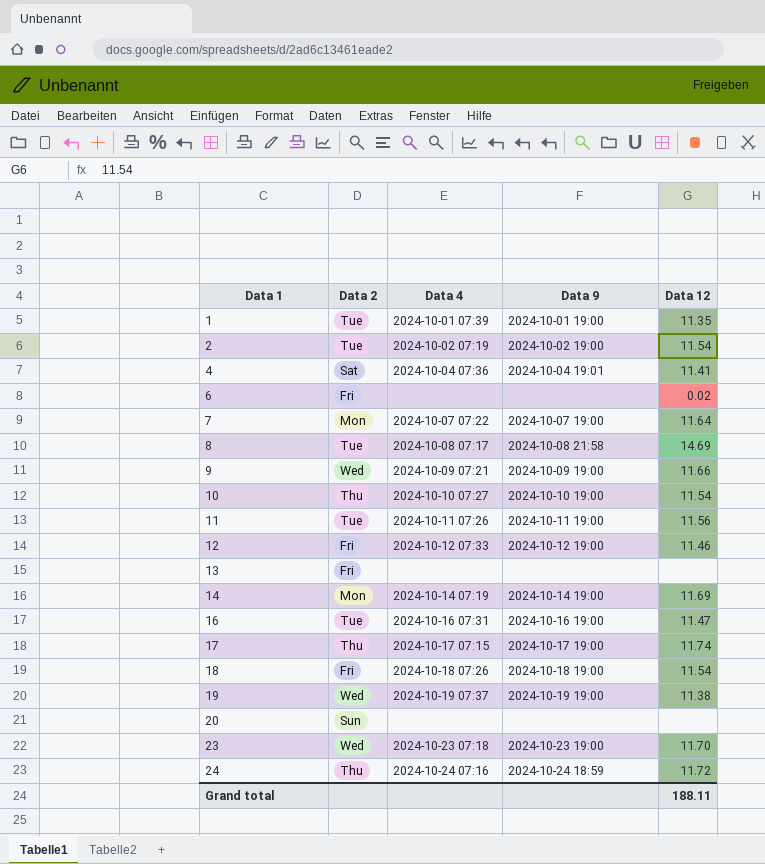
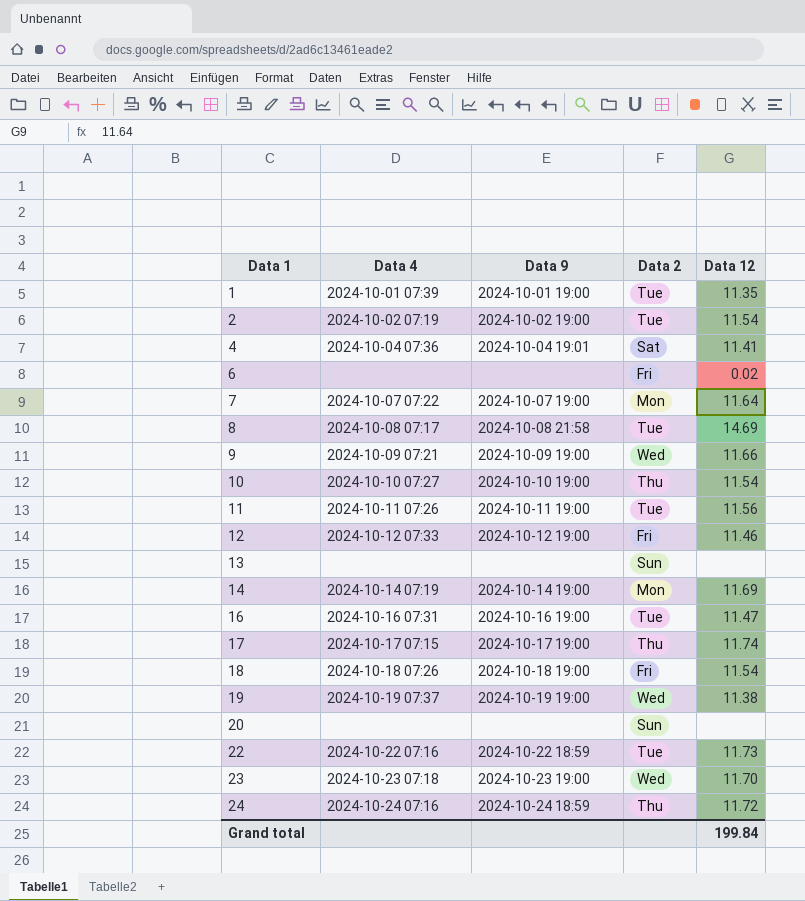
column Data 2 | position: 2 -> 4
13 | Data 2: Fri -> Sun
row 22: none -> 2024-10-22 07:16 | 2024-10-22 18:59 | Tue | 11.73
Grand total | Data 12: 188.11 -> 199.84

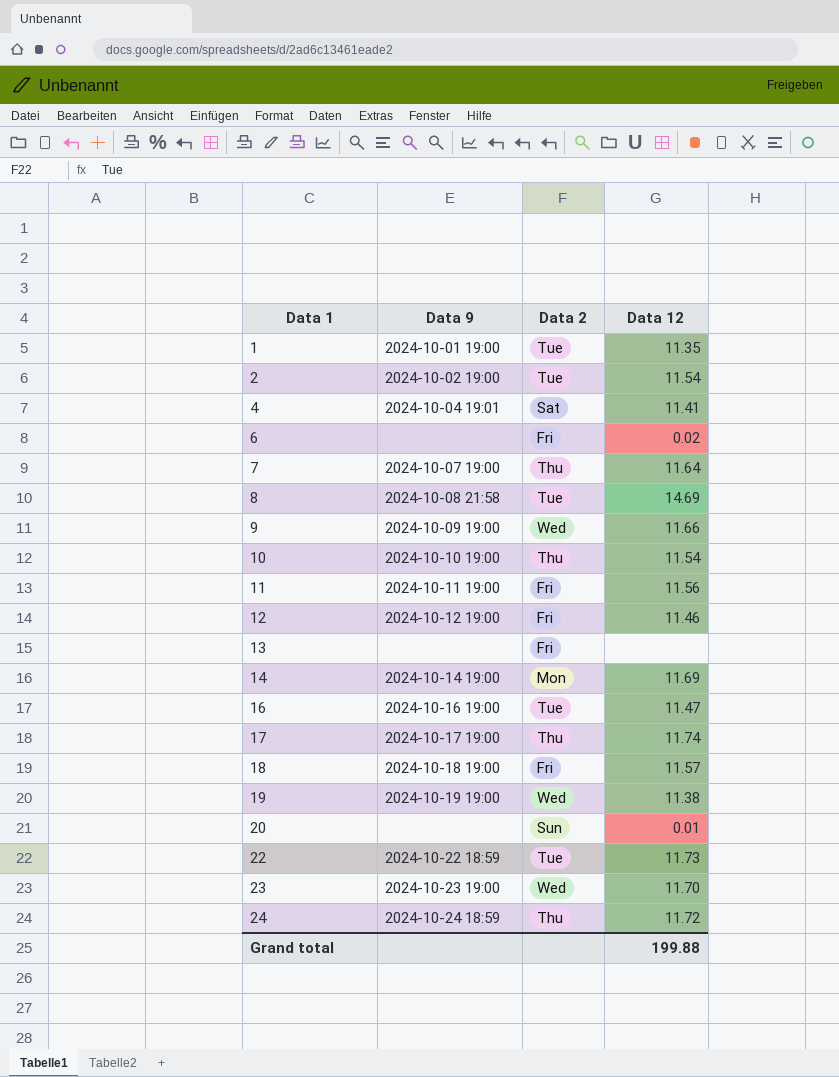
column Data 4 | position: 2 -> none
7 | Data 2: Mon -> Thu
11 | Data 2: Tue -> Fri
13 | Data 2: Sun -> Fri
18 | Data 12: 11.54 -> 11.57
20 | Data 12: none -> 0.01
Grand total | Data 12: 199.84 -> 199.88

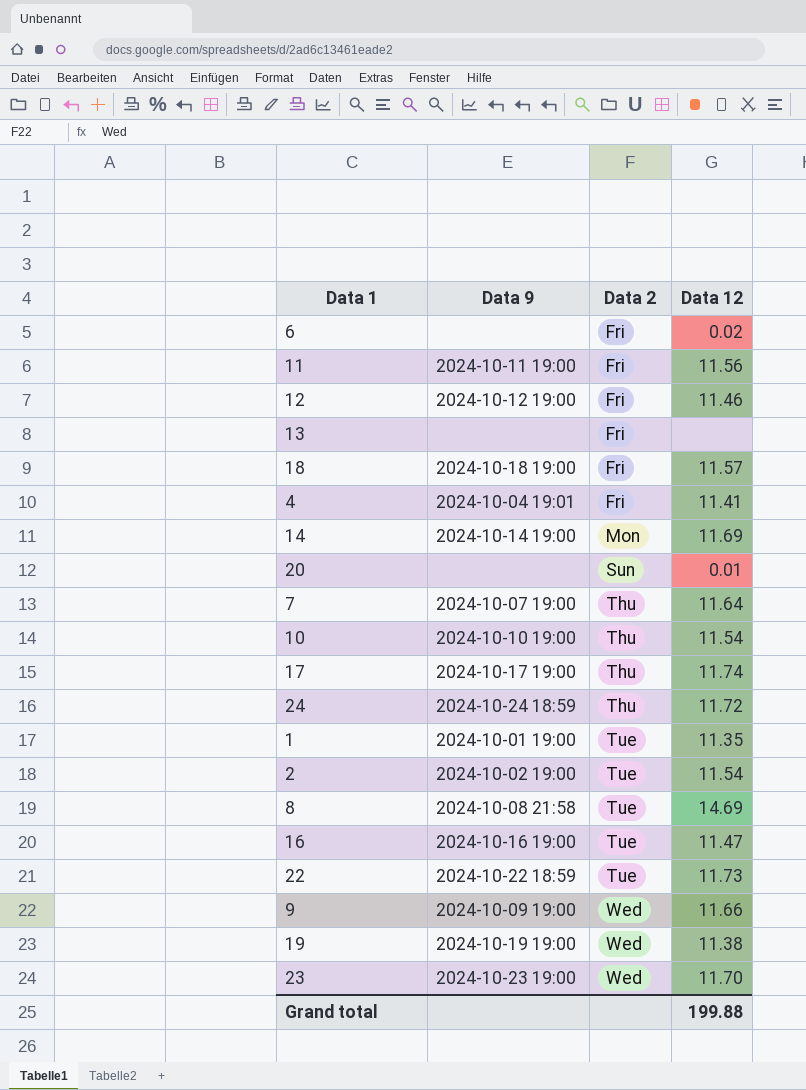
row order: Data 1 ascending -> Data 2 ascending
4 | Data 2: Sat -> Fri

